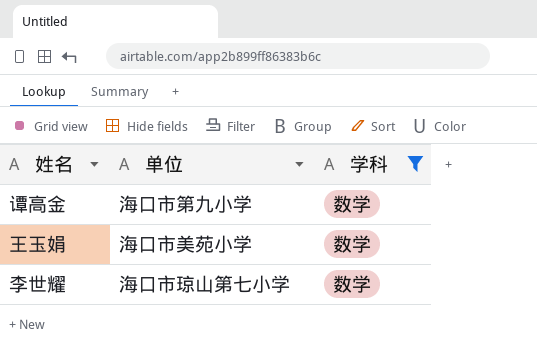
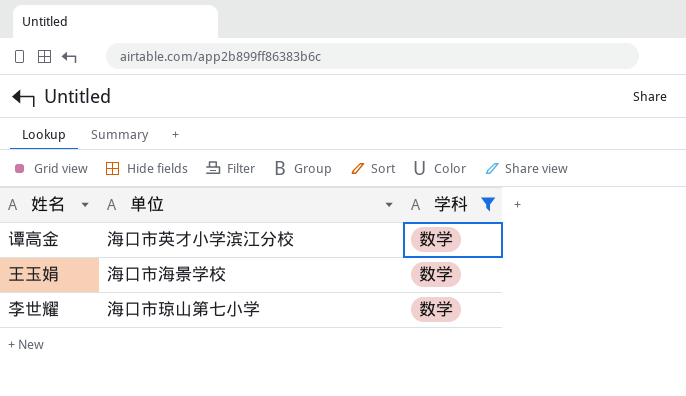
谭高金 | 单位: 海口市第九小学 -> 海口市英才小学滨江分校
王玉娟 | 单位: 海口市美苑小学 -> 海口市海景学校

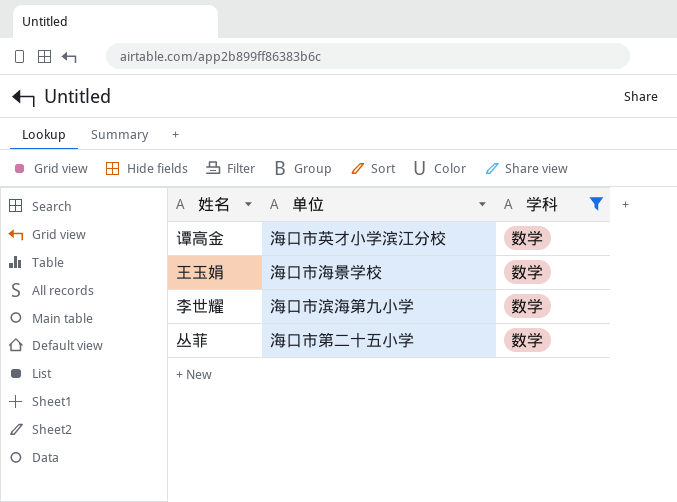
李世耀 | 单位: 海口市琼山第七小学 -> 海口市滨海第九小学
row 丛菲: none -> 海口市第二十五小学 | 数学

